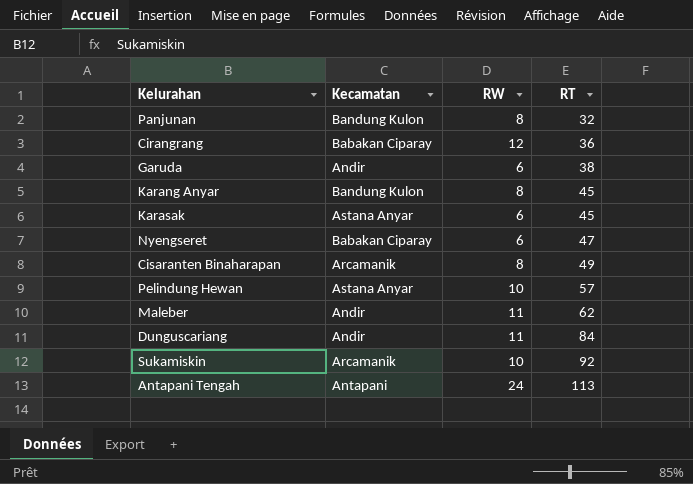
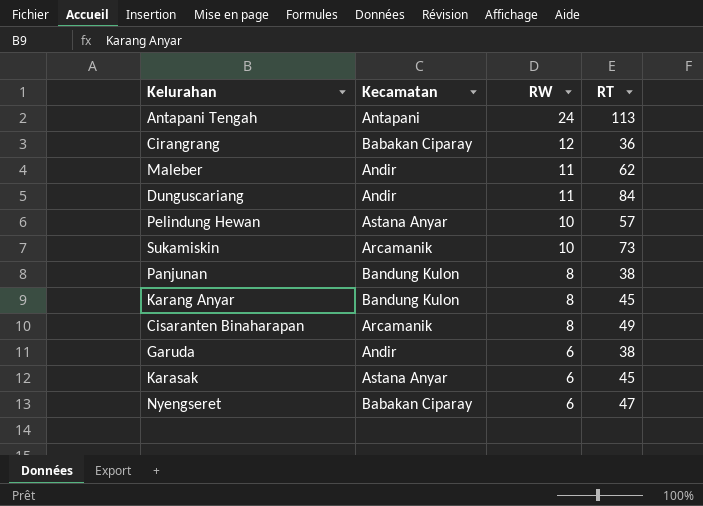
row order: RT ascending -> RW descending
Sukamiskin | RT: 92 -> 73
Panjunan | RT: 32 -> 38

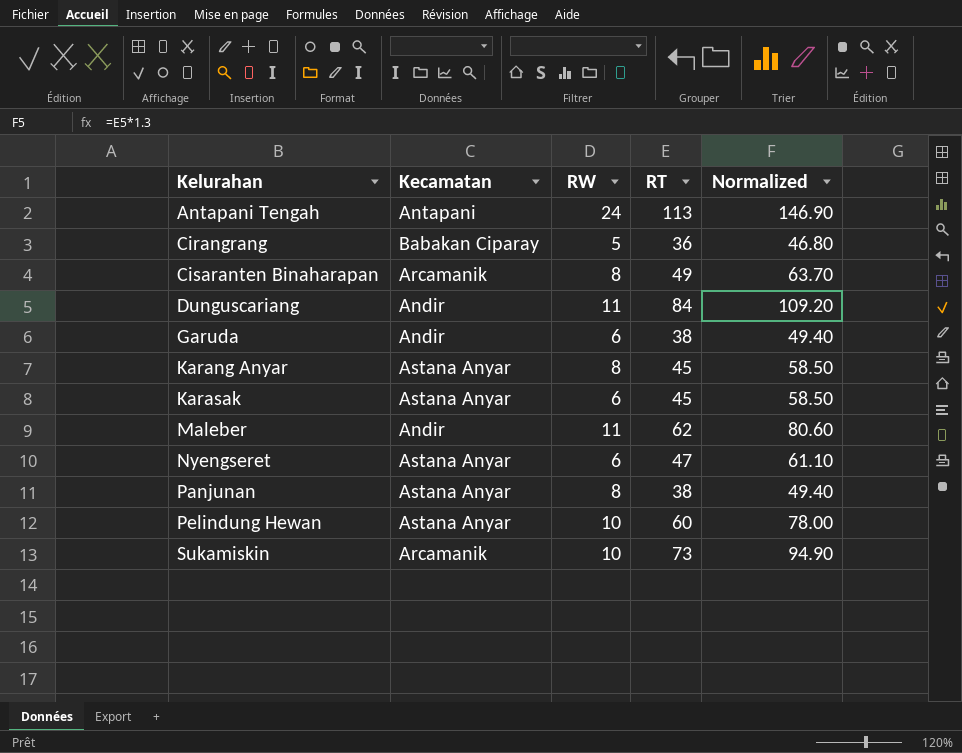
row order: RW descending -> Kelurahan ascending
column Normalized | formula: none -> [RT] * 1.3
Cirangrang | RW: 12 -> 5
Karang Anyar | Kecamatan: Bandung Kulon -> Astana Anyar
Nyengseret | Kecamatan: Babakan Ciparay -> Astana Anyar
Panjunan | Kecamatan: Bandung Kulon -> Astana Anyar
Pelindung Hewan | RT: 57 -> 60

